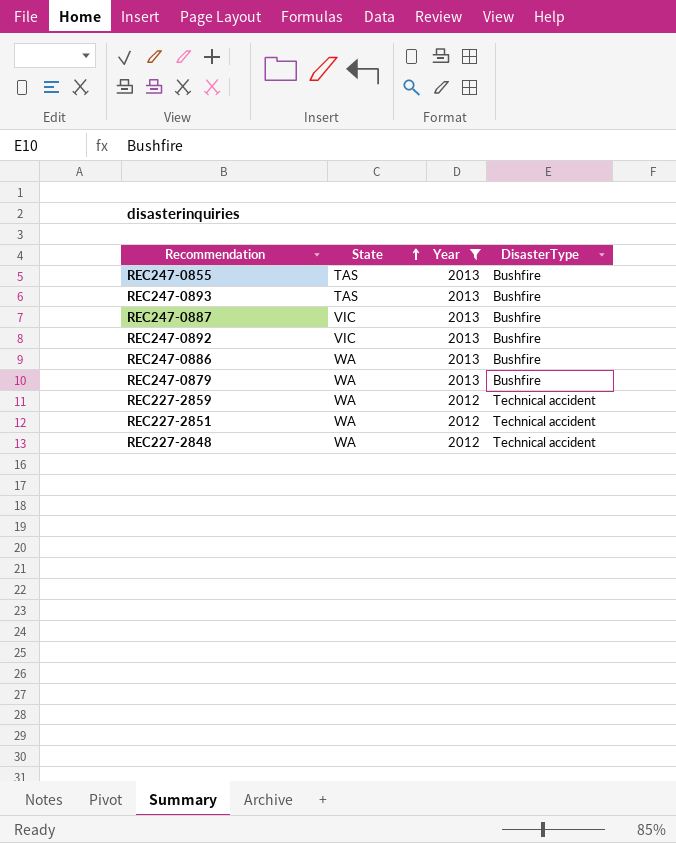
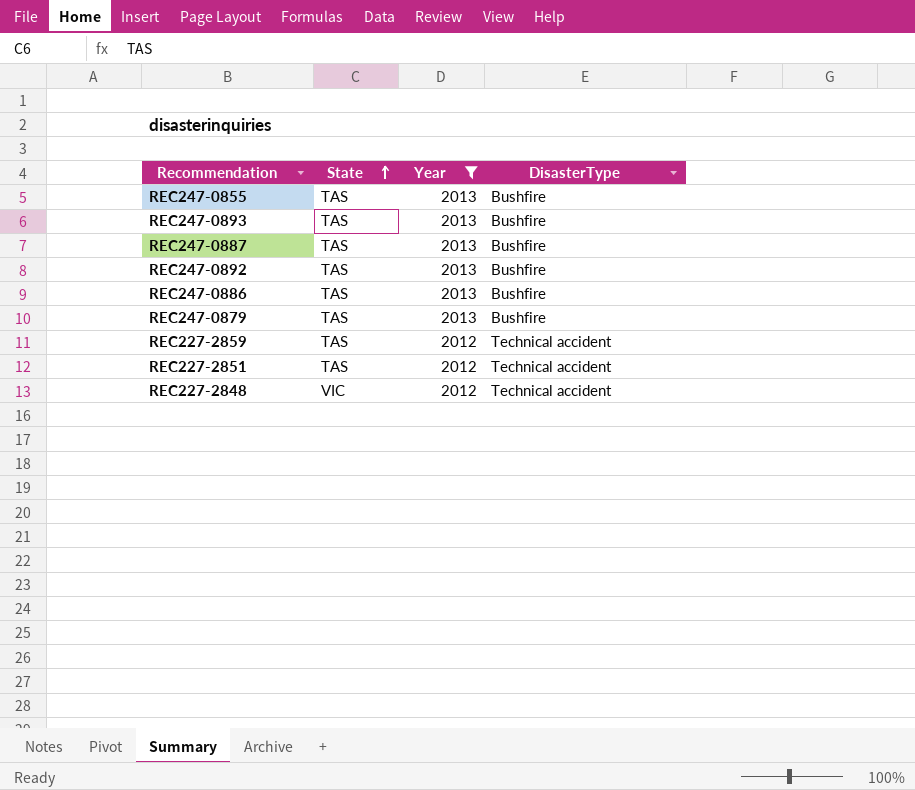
REC247-0887 | State: VIC -> TAS
REC247-0892 | State: VIC -> TAS
REC247-0886 | State: WA -> TAS
REC247-0879 | State: WA -> TAS
REC227-2859 | State: WA -> TAS
REC227-2851 | State: WA -> TAS
REC227-2848 | State: WA -> VIC

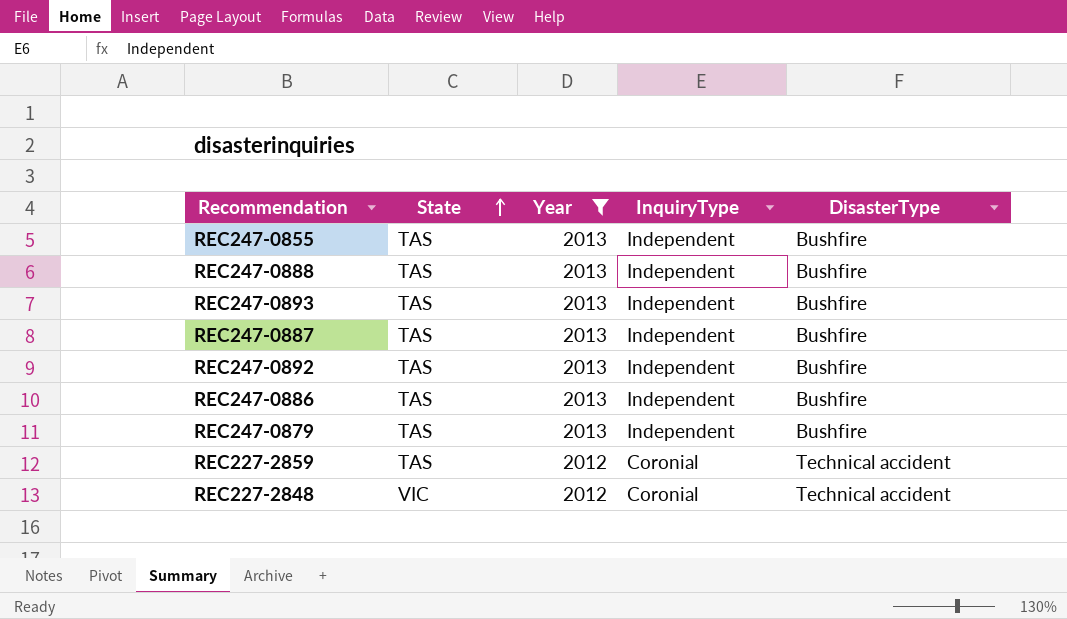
column InquiryType | position: none -> 4
row REC227-2851: TAS | 2012 | Technical accident -> none
row REC247-0888: none -> TAS | 2013 | Independent | Bushfire

